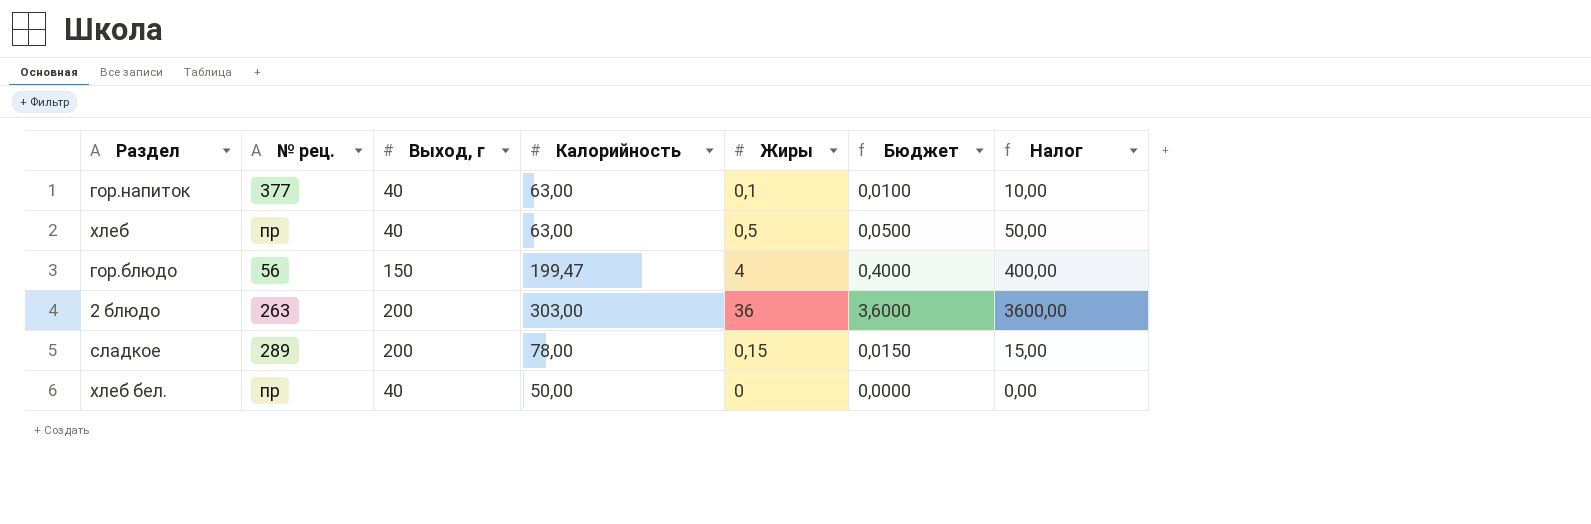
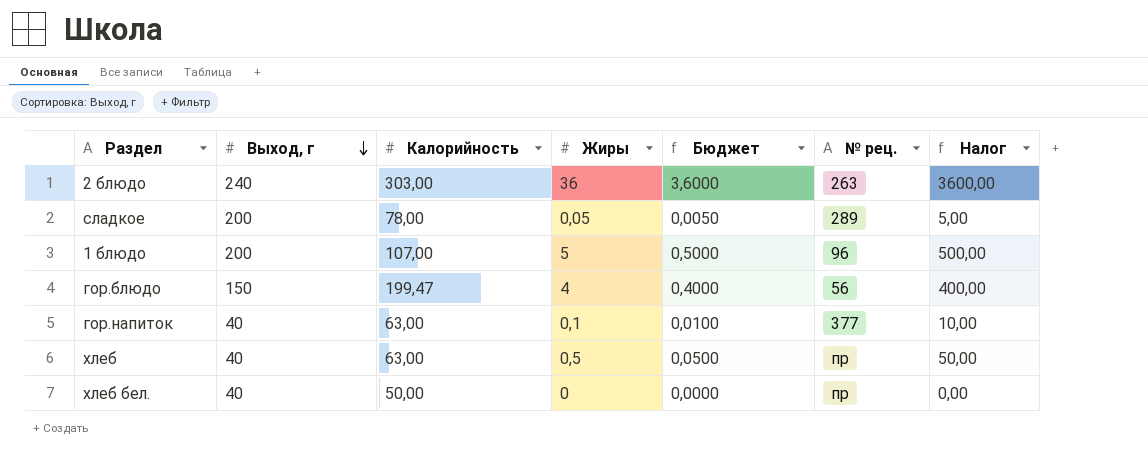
row order: none -> Выход, г descending
column № рец. | position: 2 -> 6
2 блюдо | Выход, г: 200 -> 240
сладкое | Жиры: 0,15 -> 0,05
сладкое | Бюджет: 0,0150 -> 0,0050
сладкое | Налог: 15,00 -> 5,00
row 1 блюдо: none -> 200 | 107,00 | 5 | 0,5000 | 96 | 500,00

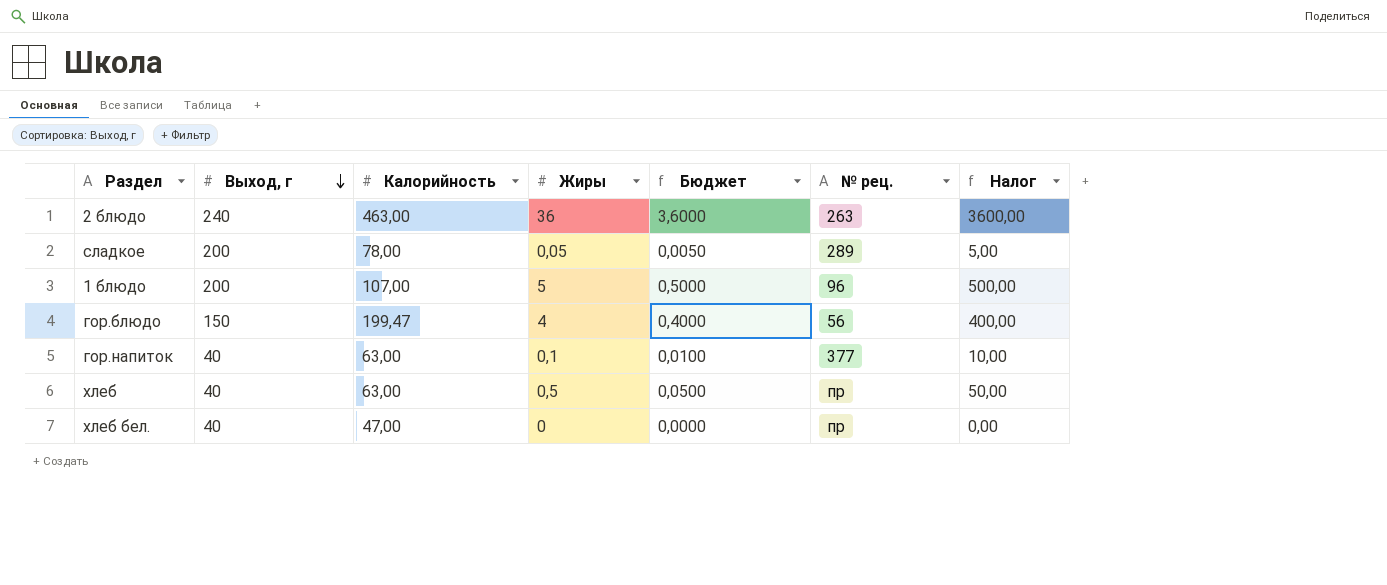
2 блюдо | Калорийность: 303,00 -> 463,00
хлеб бел. | Калорийность: 50,00 -> 47,00

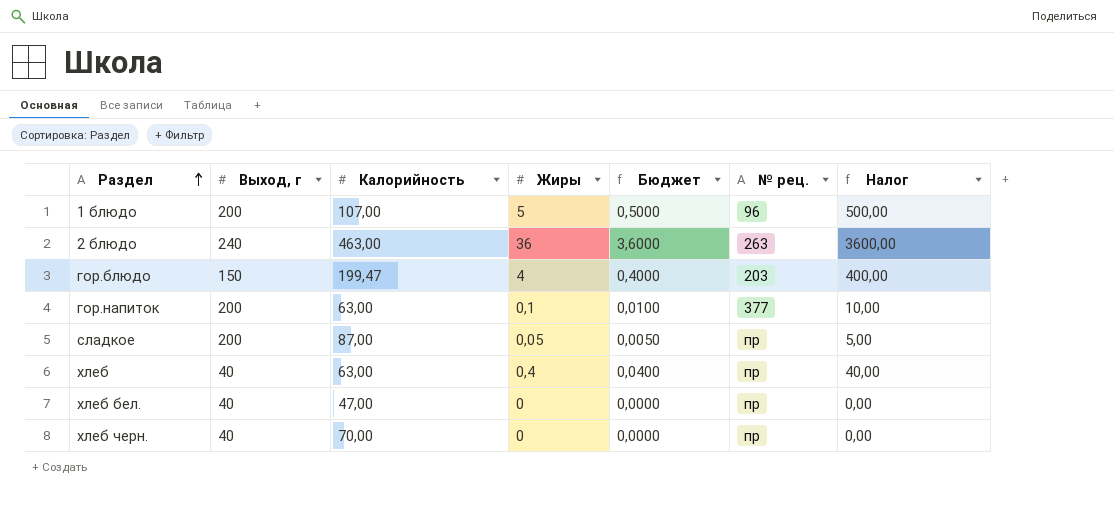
row order: Выход, г descending -> Раздел ascending
гор.блюдо | № рец.: 56 -> 203
гор.напиток | Выход, г: 40 -> 200
сладкое | Калорийность: 78,00 -> 87,00
сладкое | № рец.: 289 -> пр
хлеб | Жиры: 0,5 -> 0,4
хлеб | Бюджет: 0,0500 -> 0,0400
хлеб | Налог: 50,00 -> 40,00
row хлеб черн.: none -> 40 | 70,00 | 0 | 0,0000 | пр | 0,00

